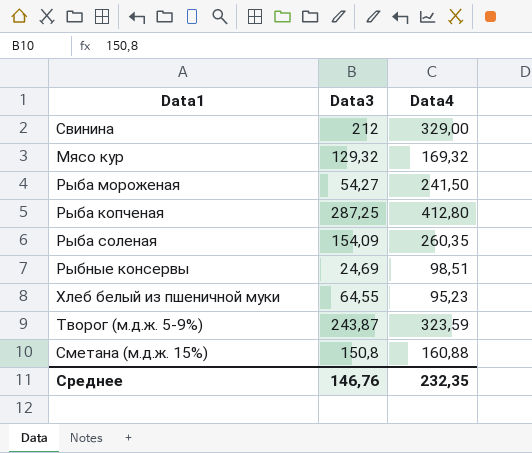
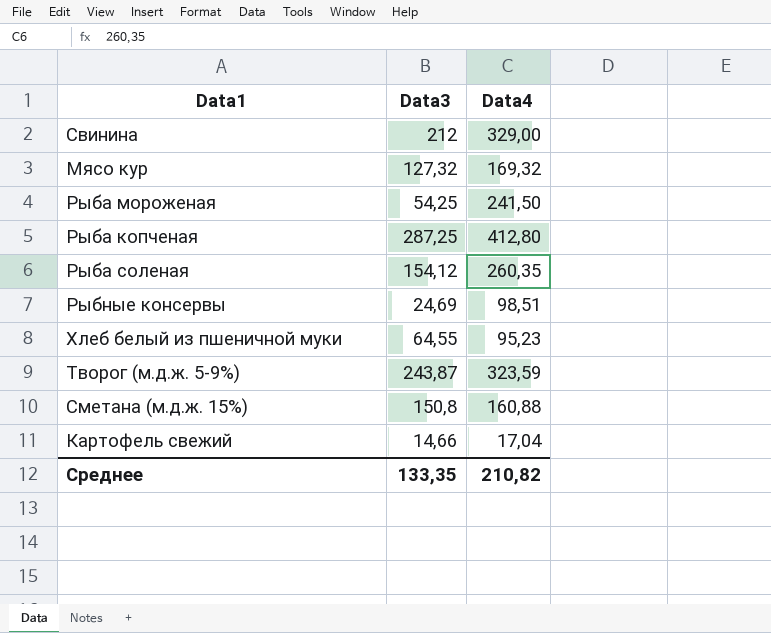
Мясо кур | Data3: 129,32 -> 127,32
Рыба мороженая | Data3: 54,27 -> 54,25
Рыба соленая | Data3: 154,09 -> 154,12
row Картофель свежий: none -> 14,66 | 17,04
Среднее | Data3: 146,76 -> 133,35
Среднее | Data4: 232,35 -> 210,82

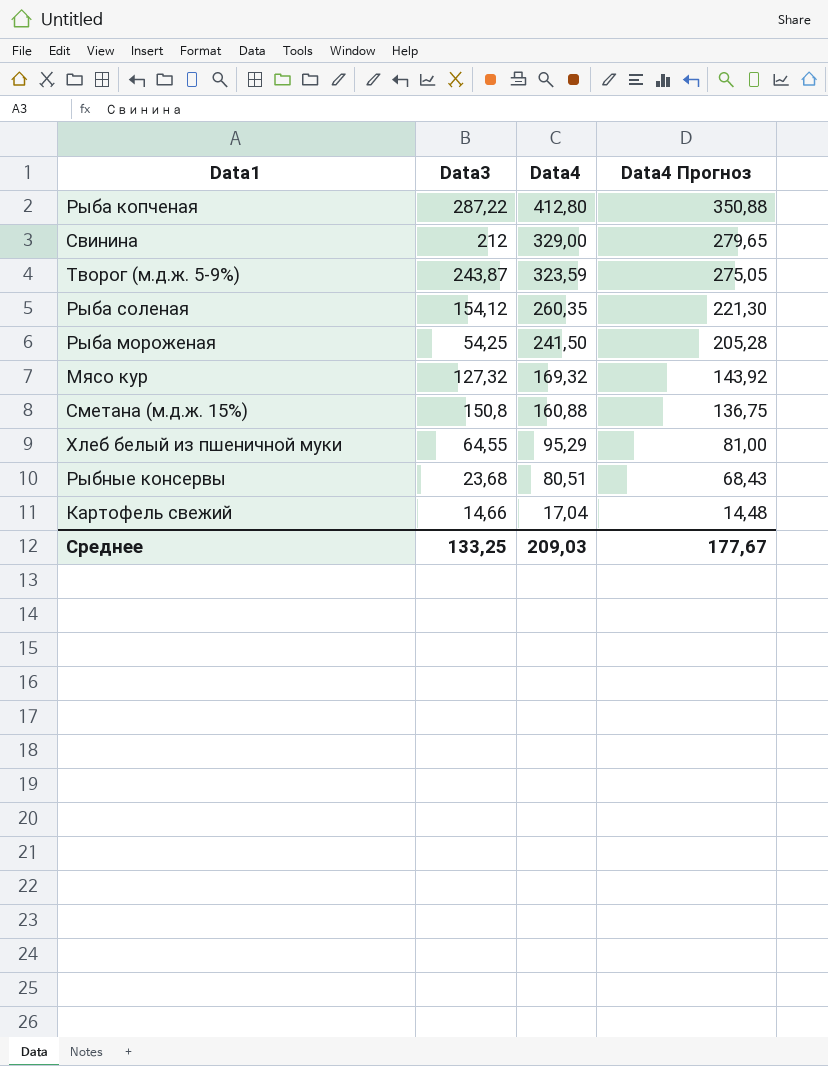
row order: none -> Data4 descending
column Data4 Прогноз | formula: none -> [Data4] * 0,85
Рыба копченая | Data3: 287,25 -> 287,22
Хлеб белый из пшеничной муки | Data4: 95,23 -> 95,29
Рыбные консервы | Data3: 24,69 -> 23,68
Рыбные консервы | Data4: 98,51 -> 80,51
Среднее | Data3: 133,35 -> 133,25
Среднее | Data4: 210,82 -> 209,03

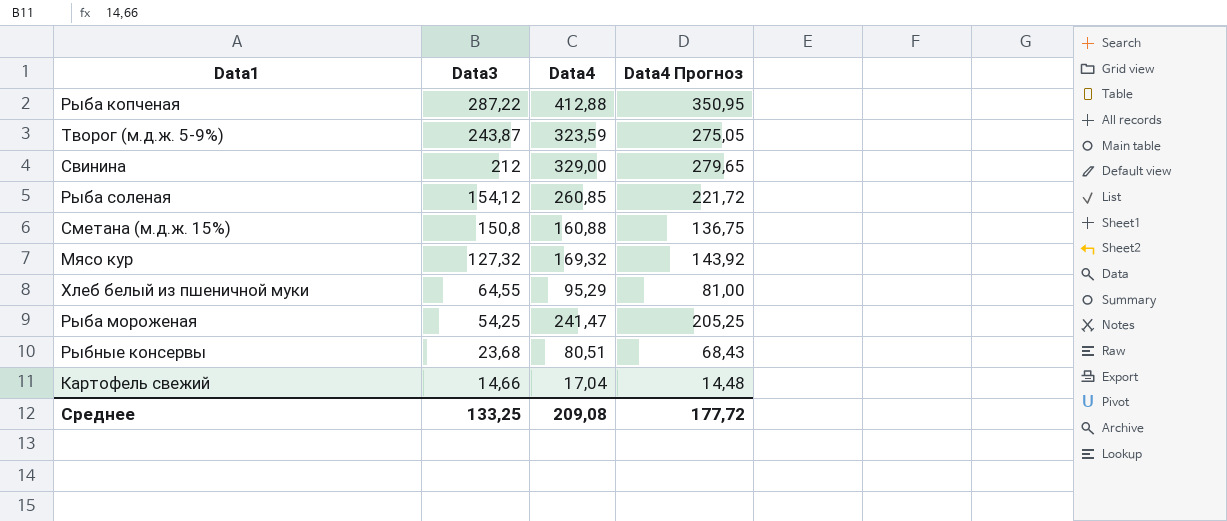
row order: Data4 descending -> Data3 descending
Рыба копченая | Data4: 412,80 -> 412,88
Рыба копченая | Data4 Прогноз: 350,88 -> 350,95
Рыба соленая | Data4: 260,35 -> 260,85
Рыба соленая | Data4 Прогноз: 221,30 -> 221,72
Рыба мороженая | Data4: 241,50 -> 241,47
Рыба мороженая | Data4 Прогноз: 205,28 -> 205,25
Среднее | Data4: 209,03 -> 209,08
Среднее | Data4 Прогноз: 177,67 -> 177,72

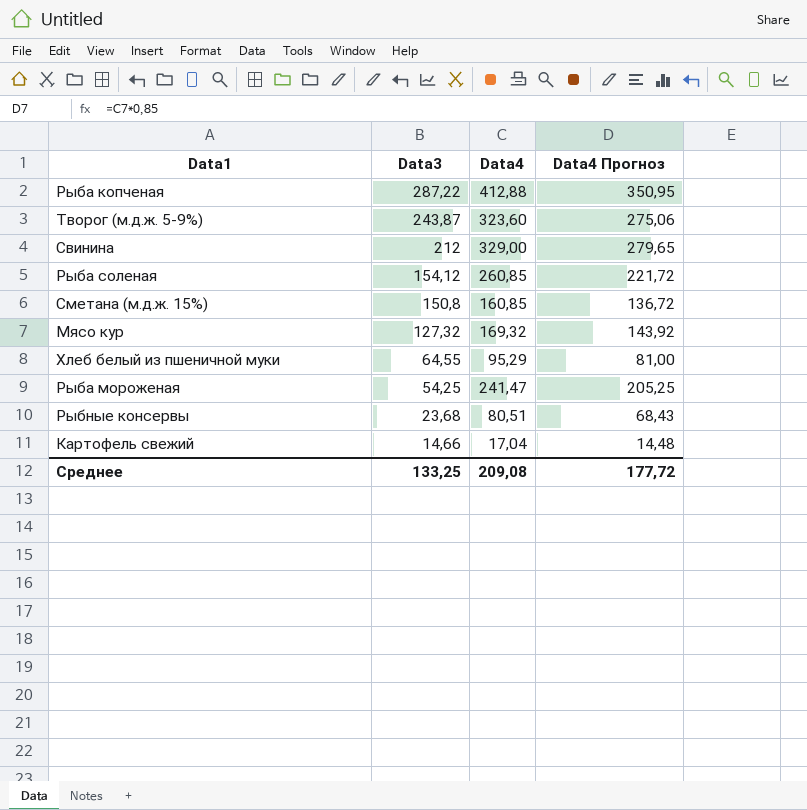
Творог (м.д.ж. 5-9%) | Data4: 323,59 -> 323,60
Творог (м.д.ж. 5-9%) | Data4 Прогноз: 275,05 -> 275,06
Сметана (м.д.ж. 15%) | Data4: 160,88 -> 160,85
Сметана (м.д.ж. 15%) | Data4 Прогноз: 136,75 -> 136,72

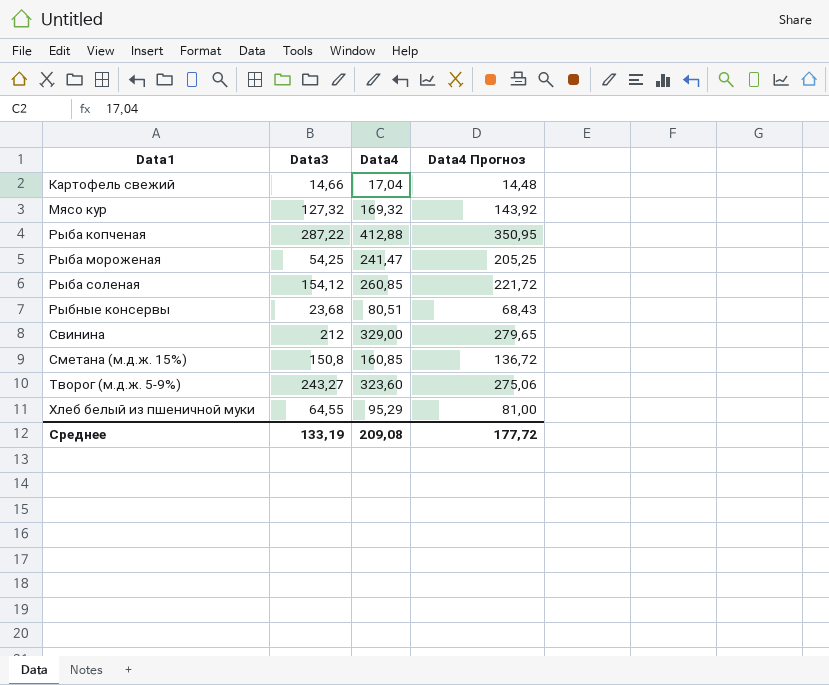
row order: Data3 descending -> Data1 ascending
Творог (м.д.ж. 5-9%) | Data3: 243,87 -> 243,27
Среднее | Data3: 133,25 -> 133,19

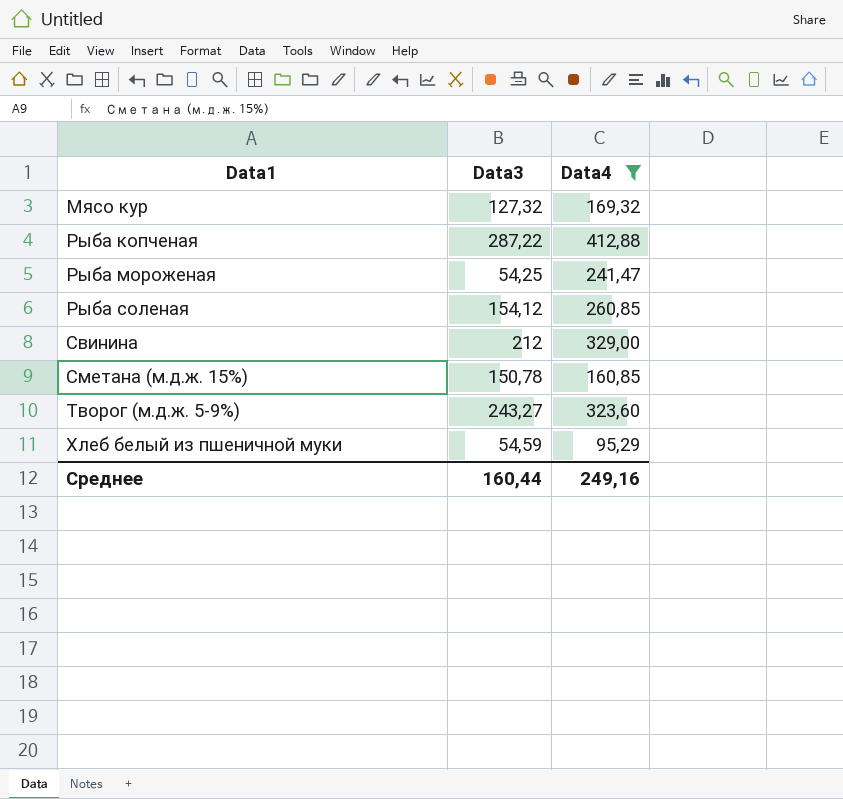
filter: none -> Data4 >= 95,29
column Data4 Прогноз | formula: [Data4] * 0,85 -> none
Сметана (м.д.ж. 15%) | Data3: 150,8 -> 150,78
Хлеб белый из пшеничной муки | Data3: 64,55 -> 54,59
Среднее | Data3: 133,19 -> 160,44
Среднее | Data4: 209,08 -> 249,16

